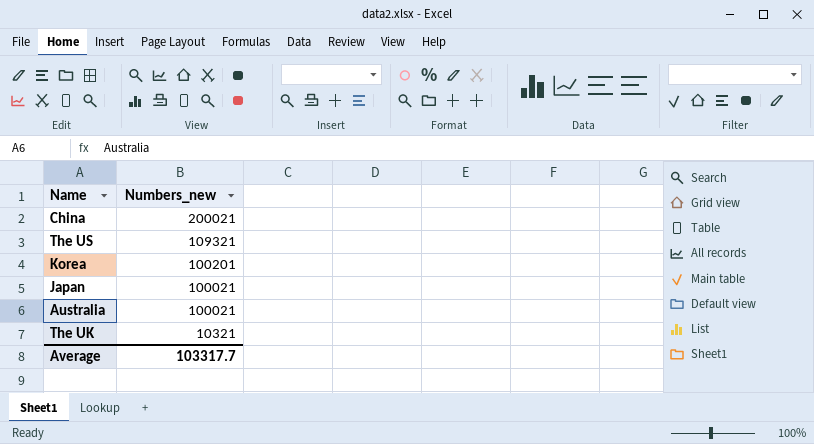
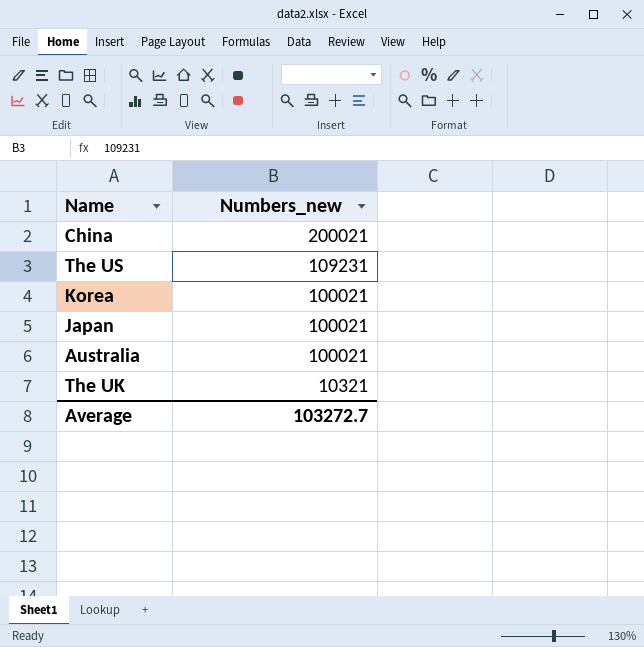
The US | Numbers_new: 109321 -> 109231
Korea | Numbers_new: 100201 -> 100021
Average | Numbers_new: 103317.7 -> 103272.7

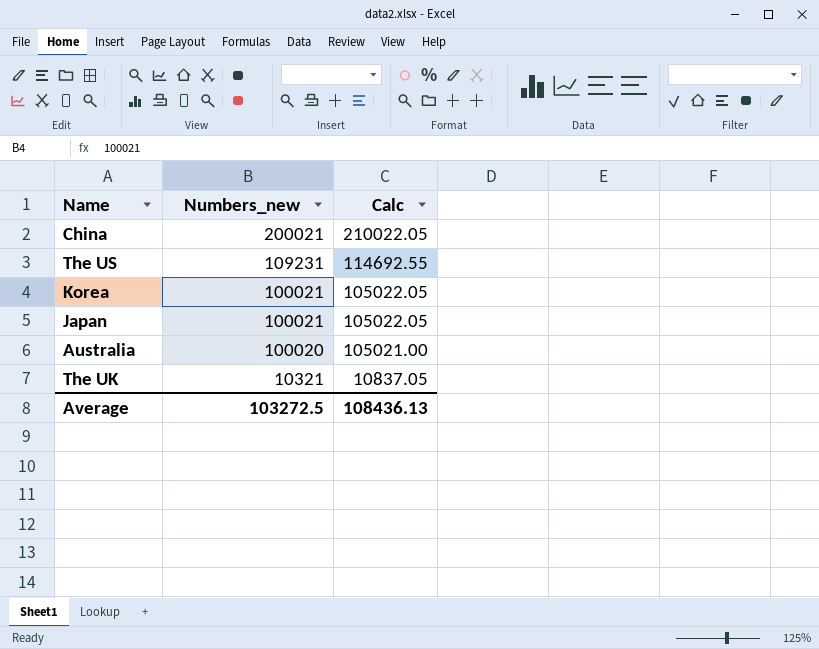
column Calc | formula: none -> [Numbers_new] * 1.05
Australia | Numbers_new: 100021 -> 100020
Average | Numbers_new: 103272.7 -> 103272.5

